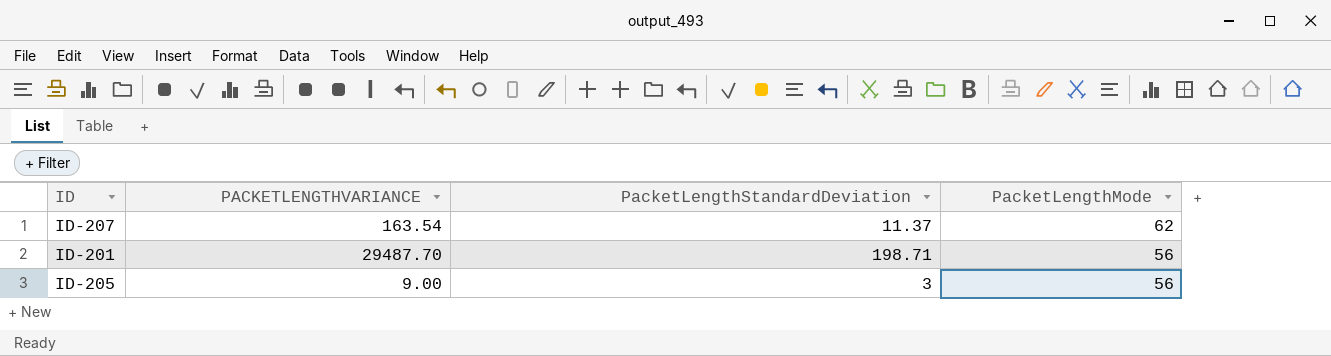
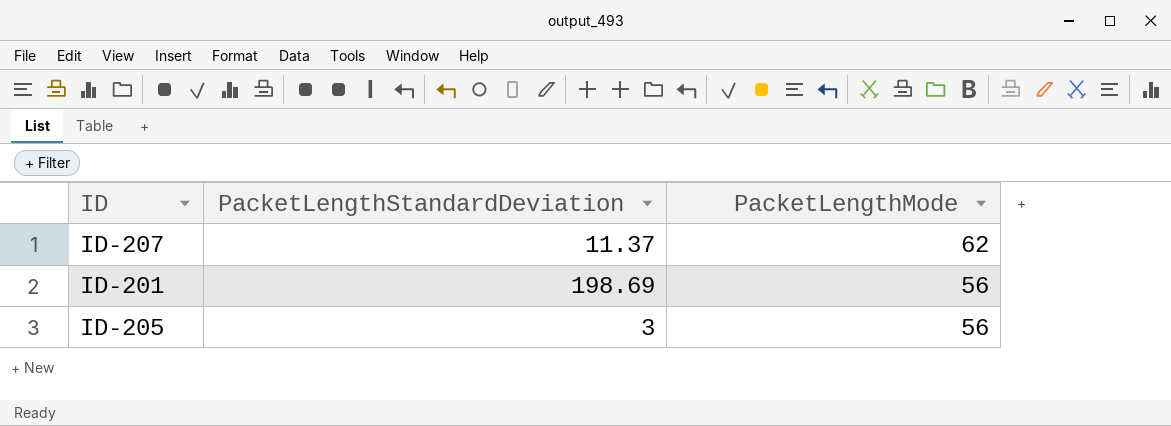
column PACKETLENGTHVARIANCE | position: 2 -> none
ID-201 | PacketLengthStandardDeviation: 198.71 -> 198.69

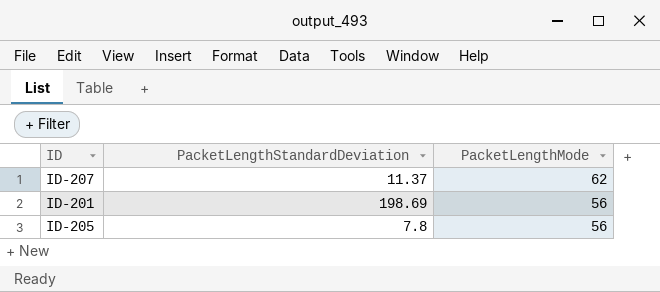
ID-205 | PacketLengthStandardDeviation: 3 -> 7.8

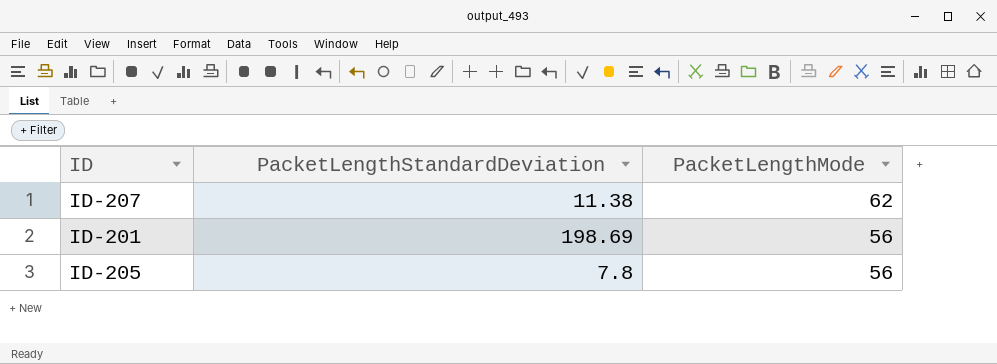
ID-207 | PacketLengthStandardDeviation: 11.37 -> 11.38

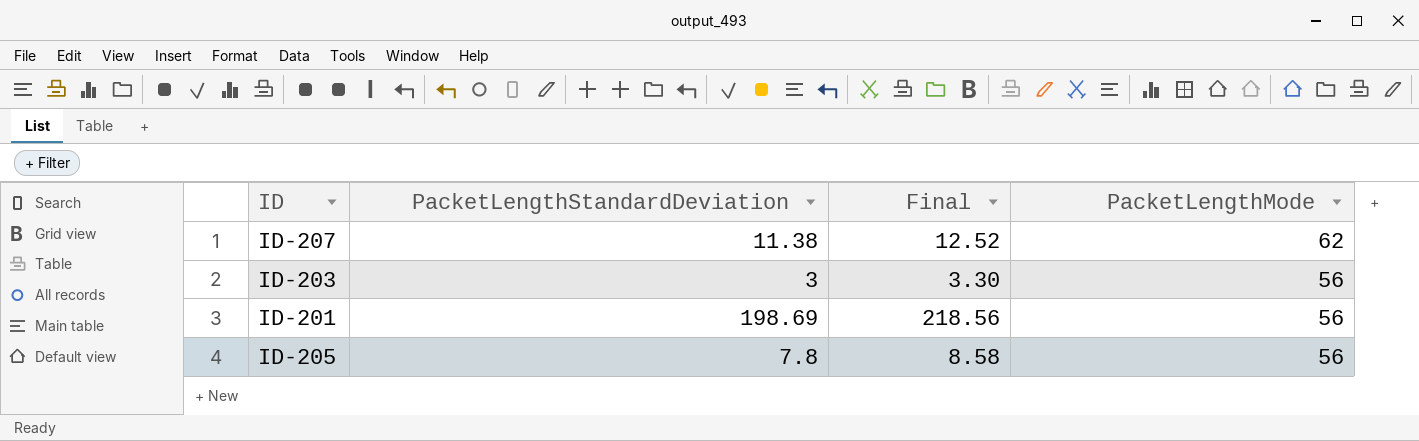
column Final | formula: none -> [PacketLengthStandardDeviation] * 1.1
row ID-203: none -> 3 | 3.30 | 56

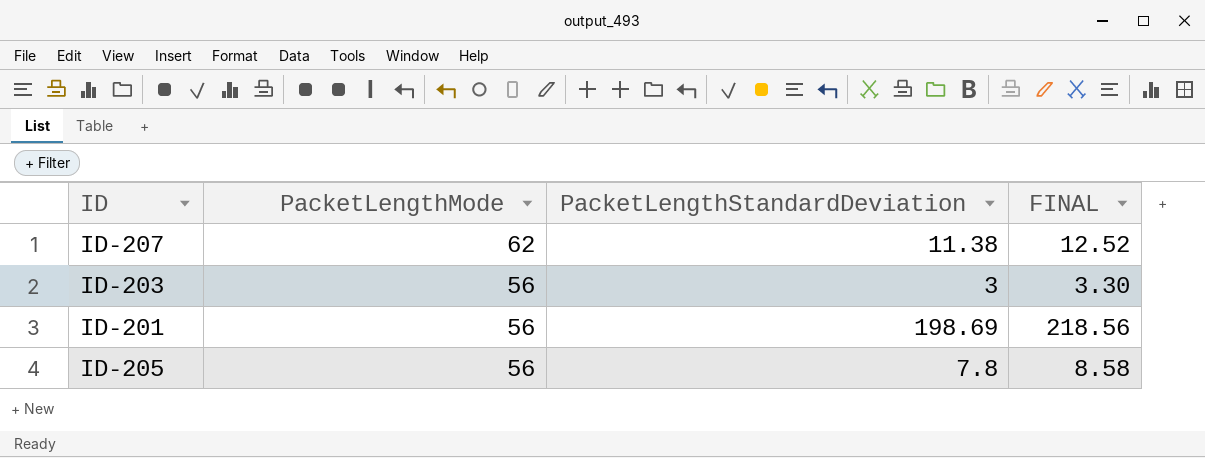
column PacketLengthMode | position: 4 -> 2
column name: Final -> FINAL

